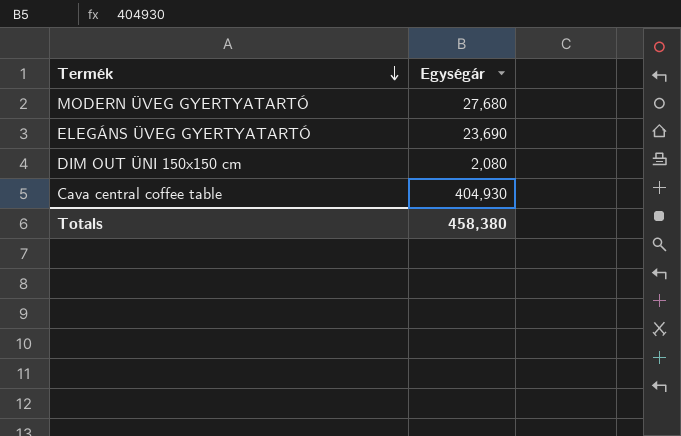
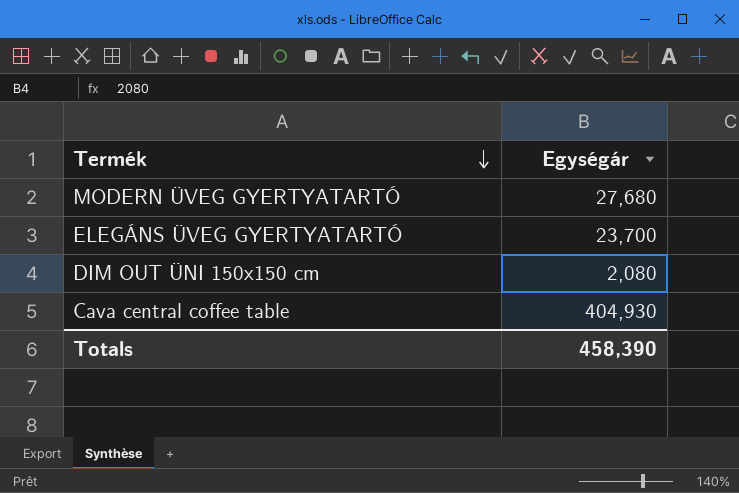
ELEGÁNS ÜVEG GYERTYATARTÓ | Egységár: 23,690 -> 23,700
Totals | Egységár: 458,380 -> 458,390

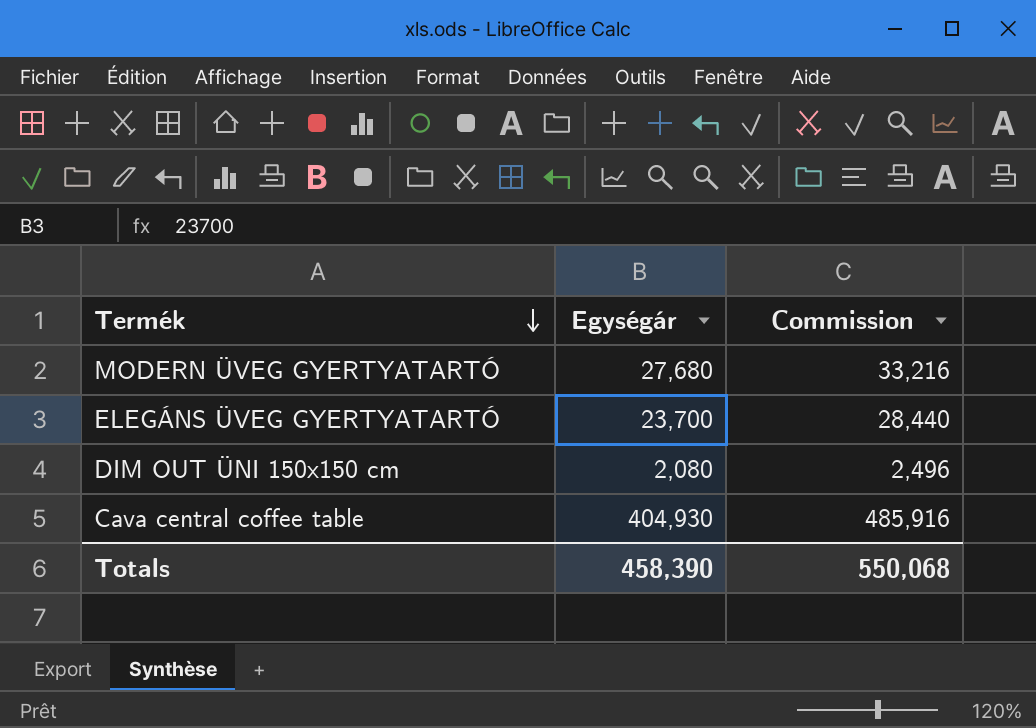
column Commission | formula: none -> [Egységár] * 1.2

